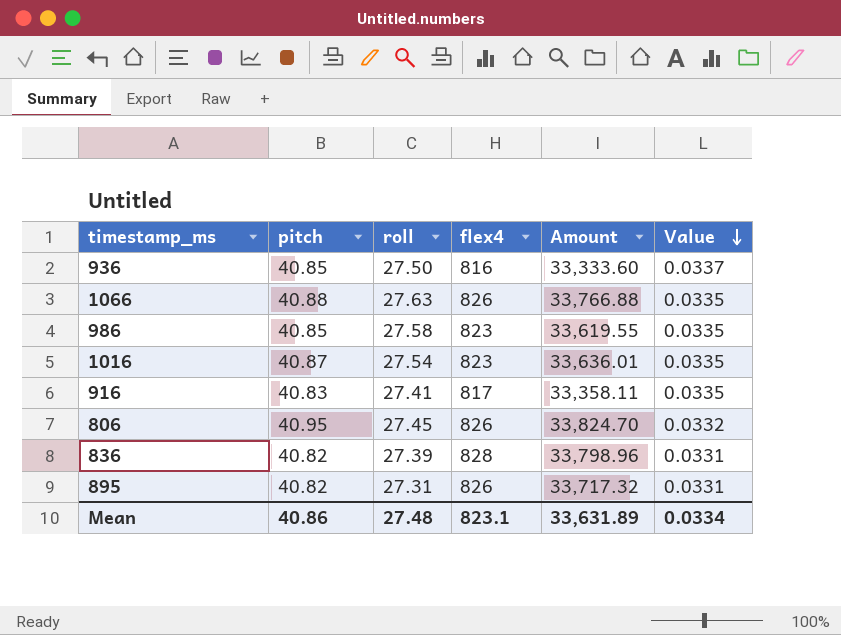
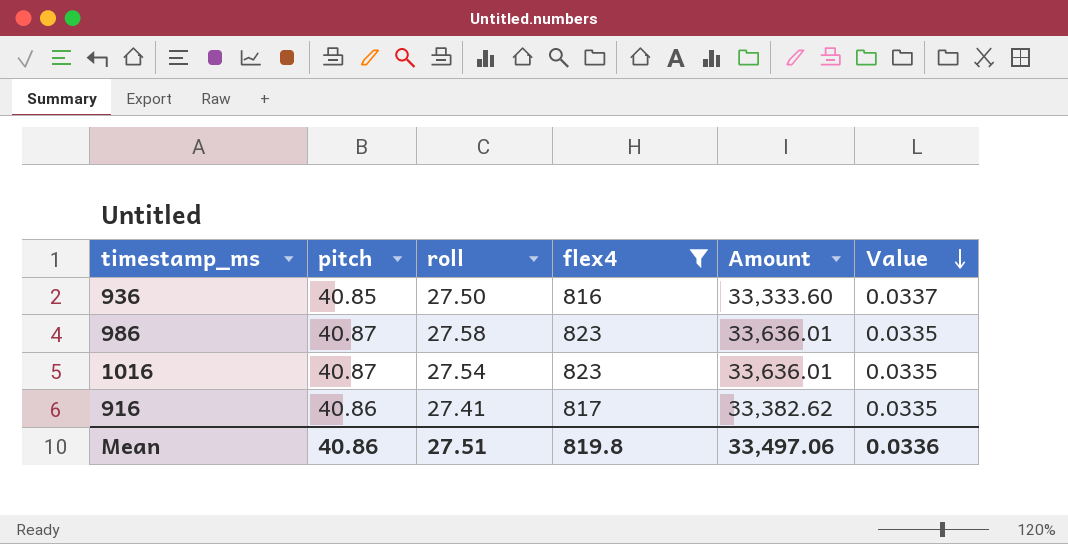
filter: none -> flex4 <= 823
986 | pitch: 40.85 -> 40.87
986 | Amount: 33,619.55 -> 33,636.01
916 | pitch: 40.83 -> 40.86
916 | Amount: 33,358.11 -> 33,382.62
Mean | roll: 27.48 -> 27.51
Mean | flex4: 823.1 -> 819.8
Mean | Amount: 33,631.89 -> 33,497.06
Mean | Value: 0.0334 -> 0.0336

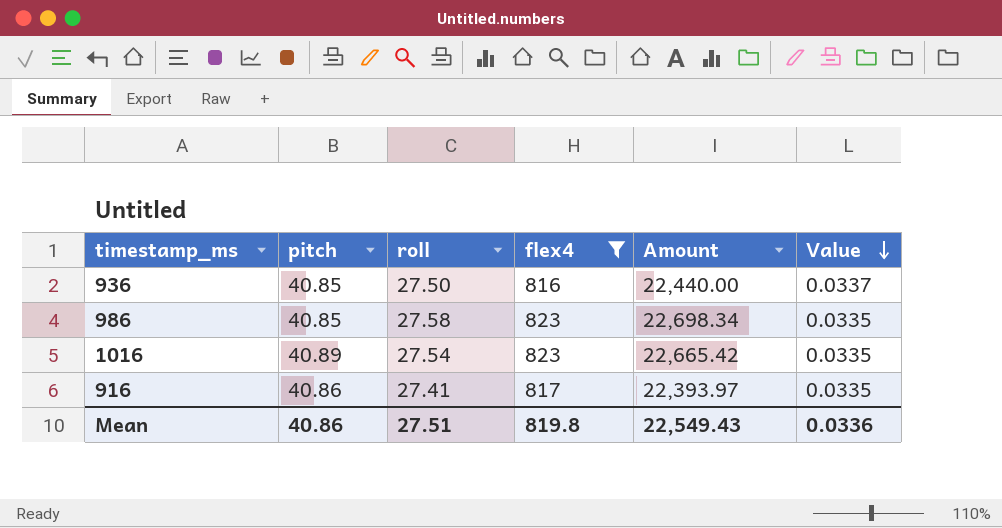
column Amount | formula: [pitch] * [flex4] -> [roll] * [flex4]
986 | pitch: 40.87 -> 40.85
1016 | pitch: 40.87 -> 40.89
Mean | Amount: 33,497.06 -> 22,549.43

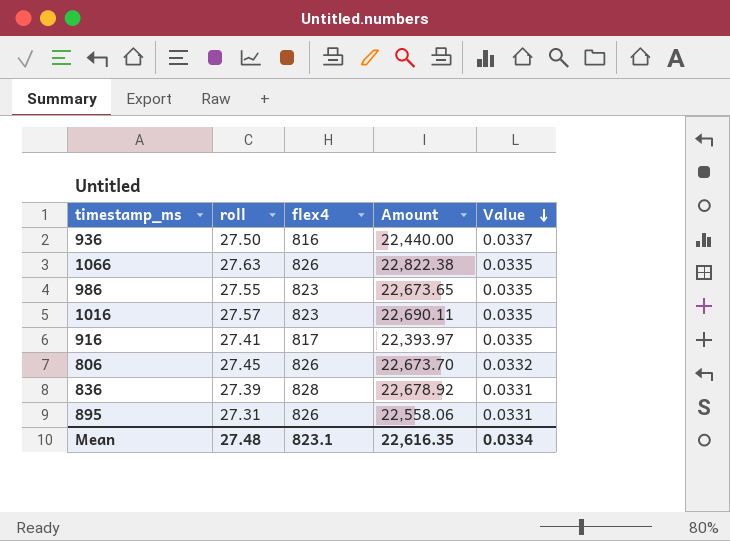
filter: flex4 <= 823 -> none
column pitch | position: 2 -> none
986 | roll: 27.58 -> 27.55
986 | Amount: 22,698.34 -> 22,673.65
1016 | roll: 27.54 -> 27.57
1016 | Amount: 22,665.42 -> 22,690.11
Mean | roll: 27.51 -> 27.48
Mean | flex4: 819.8 -> 823.1
Mean | Amount: 22,549.43 -> 22,616.35
Mean | Value: 0.0336 -> 0.0334

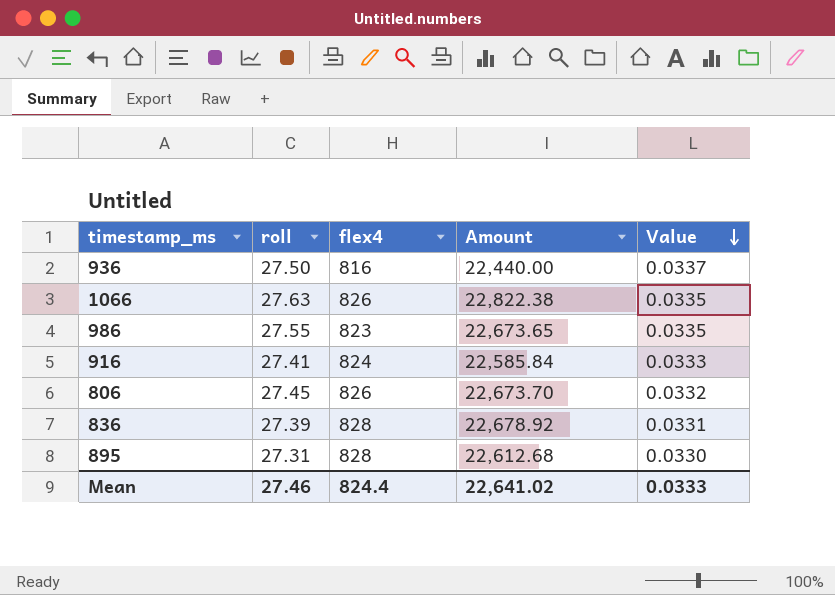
row 1016: 27.57 | 823 | 22,690.11 | 0.0335 -> none
916 | flex4: 817 -> 824
916 | Amount: 22,393.97 -> 22,585.84
916 | Value: 0.0335 -> 0.0333
895 | flex4: 826 -> 828
895 | Amount: 22,558.06 -> 22,612.68
895 | Value: 0.0331 -> 0.0330
Mean | roll: 27.48 -> 27.46
Mean | flex4: 823.1 -> 824.4
Mean | Amount: 22,616.35 -> 22,641.02
Mean | Value: 0.0334 -> 0.0333

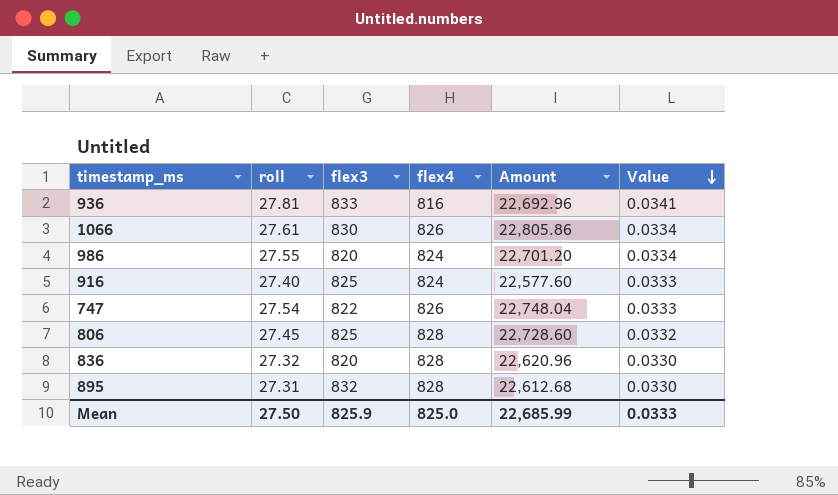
column flex3 | position: none -> 3
936 | roll: 27.50 -> 27.81
936 | Amount: 22,440.00 -> 22,692.96
936 | Value: 0.0337 -> 0.0341
1066 | roll: 27.63 -> 27.61
1066 | Amount: 22,822.38 -> 22,805.86
1066 | Value: 0.0335 -> 0.0334
986 | flex4: 823 -> 824
986 | Amount: 22,673.65 -> 22,701.20
986 | Value: 0.0335 -> 0.0334
916 | roll: 27.41 -> 27.40
916 | Amount: 22,585.84 -> 22,577.60
row 747: none -> 27.54 | 822 | 826 | 22,748.04 | 0.0333
806 | flex4: 826 -> 828
806 | Amount: 22,673.70 -> 22,728.60
836 | roll: 27.39 -> 27.32
836 | Amount: 22,678.92 -> 22,620.96
836 | Value: 0.0331 -> 0.0330
Mean | roll: 27.46 -> 27.50
Mean | flex4: 824.4 -> 825.0
Mean | Amount: 22,641.02 -> 22,685.99

